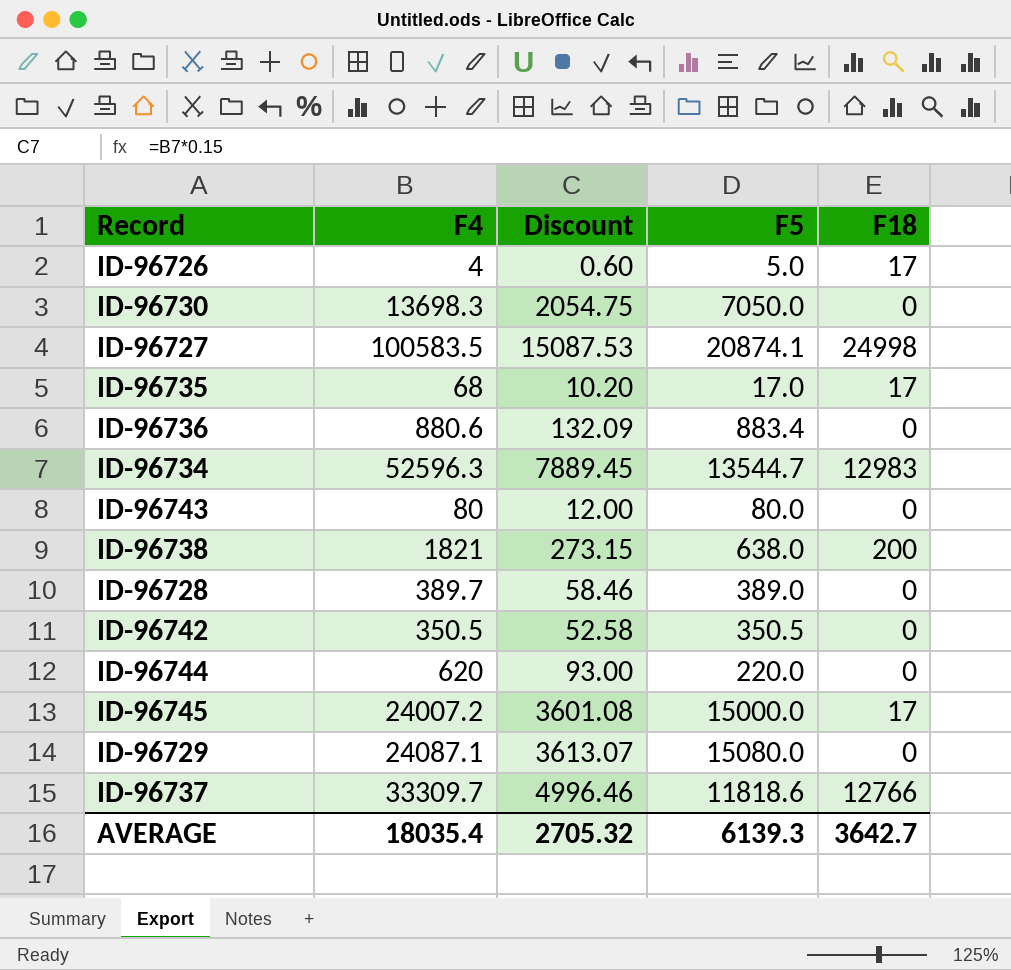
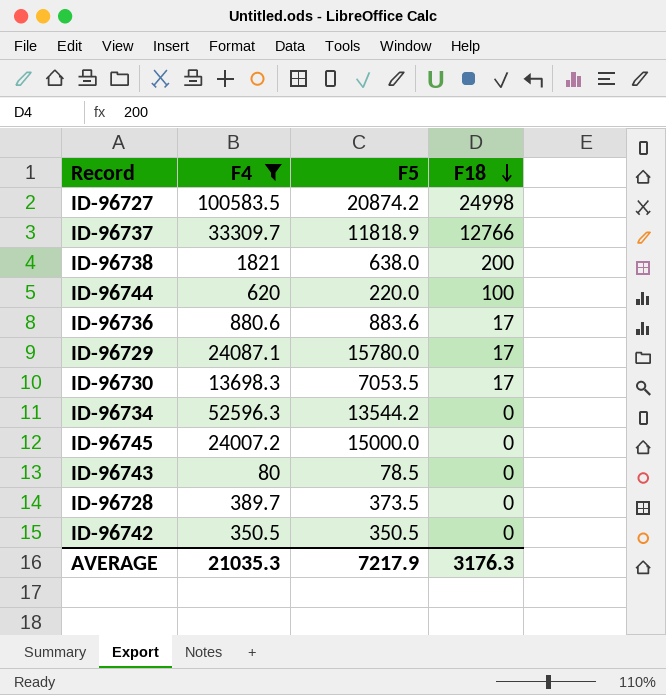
filter: none -> F4 >= 80
row order: none -> F18 descending
column Discount | formula: [F4] * 0.15 -> none
ID-96727 | F5: 20874.1 -> 20874.2
ID-96737 | F5: 11818.6 -> 11818.9
ID-96744 | F18: 0 -> 100
ID-96736 | F5: 883.4 -> 883.6
ID-96736 | F18: 0 -> 17
ID-96729 | F5: 15080.0 -> 15780.0
ID-96729 | F18: 0 -> 17
ID-96730 | F5: 7050.0 -> 7053.5
ID-96730 | F18: 0 -> 17
ID-96734 | F5: 13544.7 -> 13544.2
ID-96734 | F18: 12983 -> 0
ID-96745 | F18: 17 -> 0
ID-96743 | F5: 80.0 -> 78.5
ID-96728 | F5: 389.0 -> 373.5
AVERAGE | F4: 18035.4 -> 21035.3
AVERAGE | F5: 6139.3 -> 7217.9
AVERAGE | F18: 3642.7 -> 3176.3

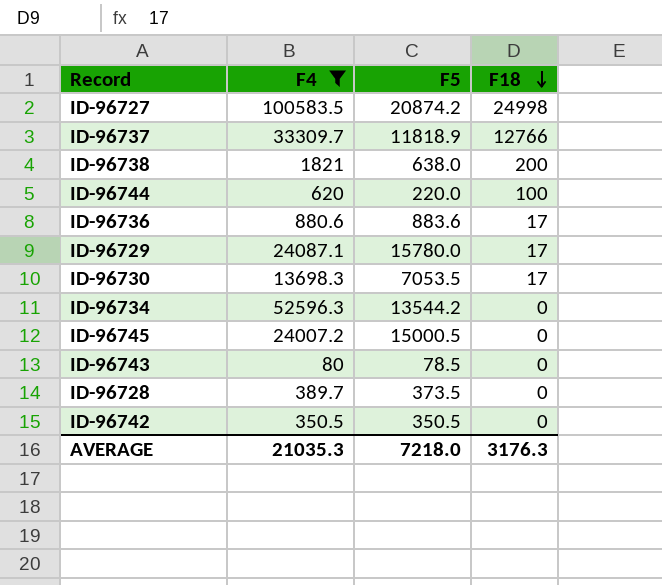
ID-96745 | F5: 15000.0 -> 15000.5
AVERAGE | F5: 7217.9 -> 7218.0

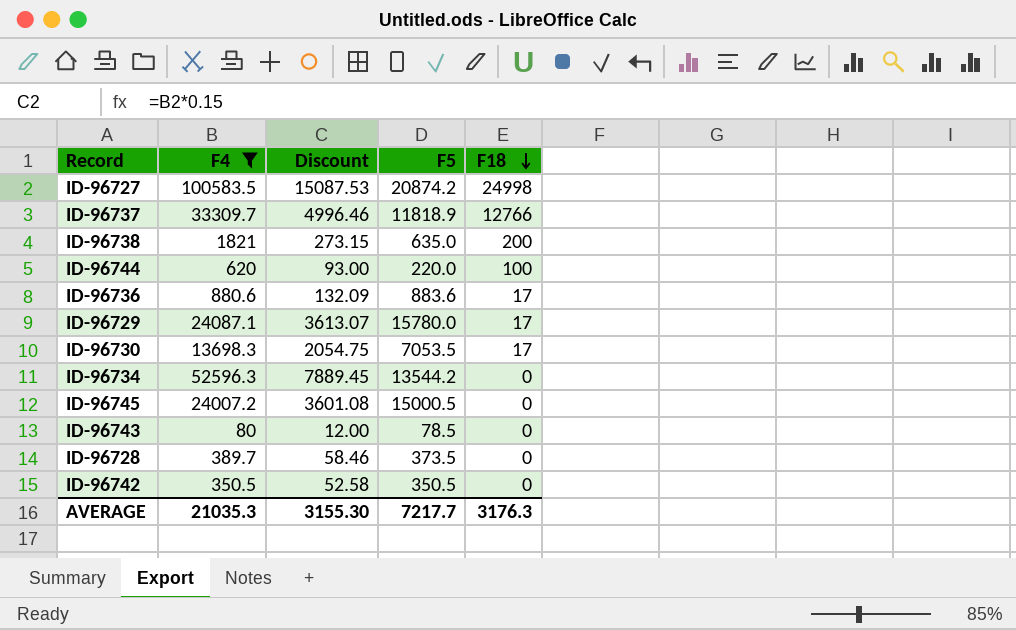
column Discount | formula: none -> [F4] * 0.15
ID-96738 | F5: 638.0 -> 635.0
AVERAGE | F5: 7218.0 -> 7217.7

